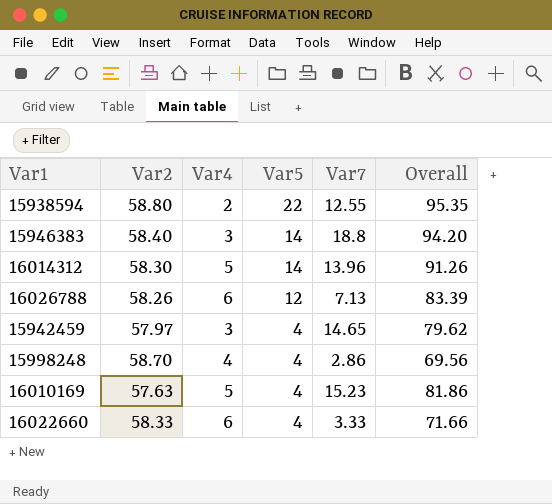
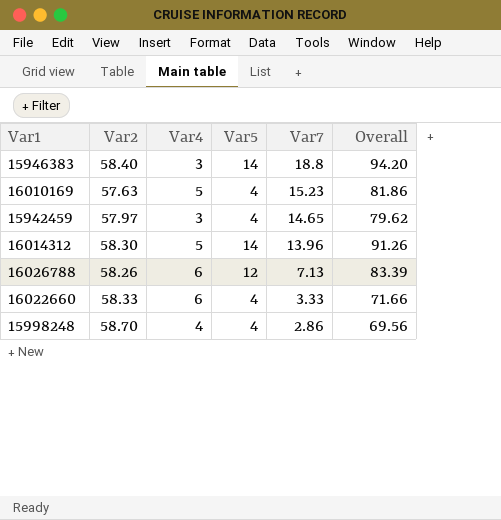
row order: Var5 descending -> Var7 descending
row 15938594: 58.80 | 2 | 22 | 12.55 | 95.35 -> none

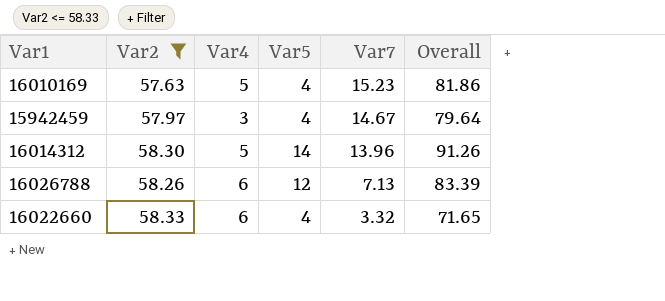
filter: none -> Var2 <= 58.33
15942459 | Var7: 14.65 -> 14.67
15942459 | Overall: 79.62 -> 79.64
16022660 | Var7: 3.33 -> 3.32
16022660 | Overall: 71.66 -> 71.65

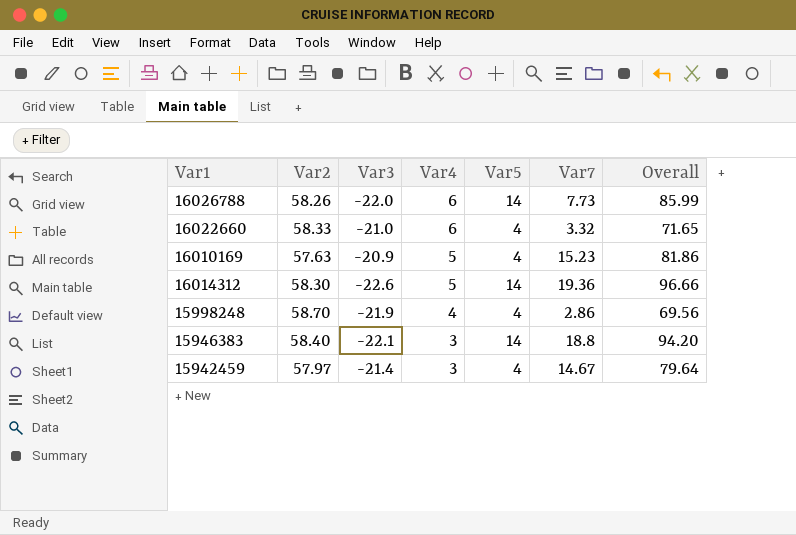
filter: Var2 <= 58.33 -> none
row order: Var7 descending -> Var4 descending
column Var3 | position: none -> 3
16026788 | Var5: 12 -> 14
16026788 | Var7: 7.13 -> 7.73
16026788 | Overall: 83.39 -> 85.99
16014312 | Var7: 13.96 -> 19.36
16014312 | Overall: 91.26 -> 96.66

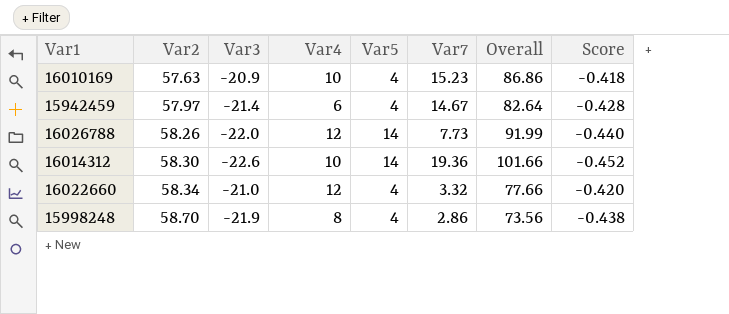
row order: Var4 descending -> Var2 ascending
column Score | formula: none -> [Var3] * 0.02
row 15946383: 58.40 | -22.1 | 3 | 14 | 18.8 | 94.20 -> none
16010169 | Var4: 5 -> 10
16010169 | Overall: 81.86 -> 86.86
15942459 | Var4: 3 -> 6
15942459 | Overall: 79.64 -> 82.64
16026788 | Var4: 6 -> 12
16026788 | Overall: 85.99 -> 91.99
16014312 | Var4: 5 -> 10
16014312 | Overall: 96.66 -> 101.66
16022660 | Var2: 58.33 -> 58.34
16022660 | Var4: 6 -> 12
16022660 | Overall: 71.65 -> 77.66
15998248 | Var4: 4 -> 8
15998248 | Overall: 69.56 -> 73.56

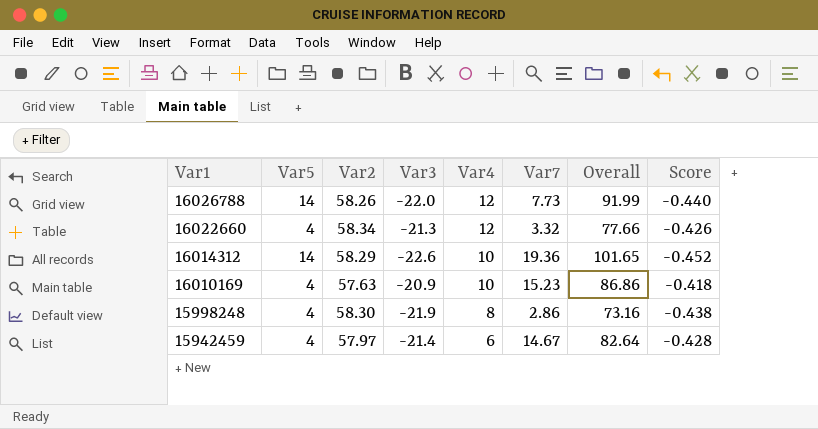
row order: Var2 ascending -> Var1 descending
column Var5 | position: 5 -> 2
16022660 | Var3: -21.0 -> -21.3
16022660 | Score: -0.420 -> -0.426
16014312 | Var2: 58.30 -> 58.29
16014312 | Overall: 101.66 -> 101.65
15998248 | Var2: 58.70 -> 58.30
15998248 | Overall: 73.56 -> 73.16

